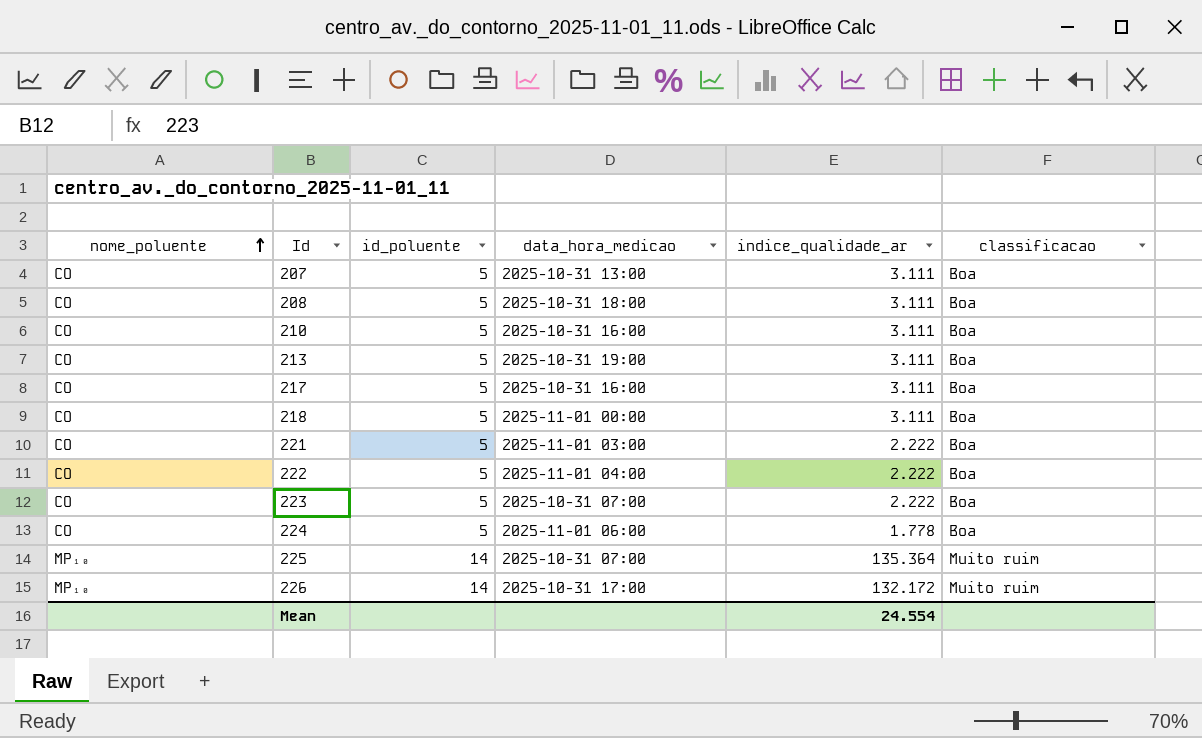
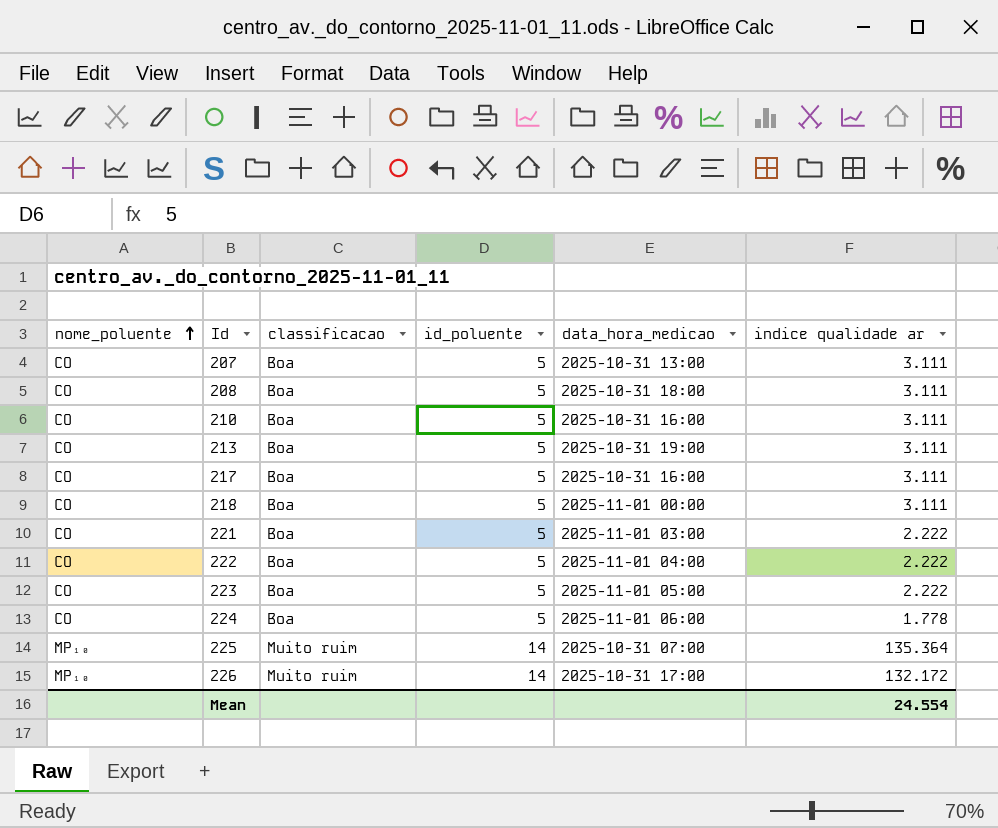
column classificacao | position: 6 -> 3
column name: indice_qualidade_ar -> indice qualidade ar
223 | data_hora_medicao: 2025-10-31 07:00 -> 2025-11-01 05:00

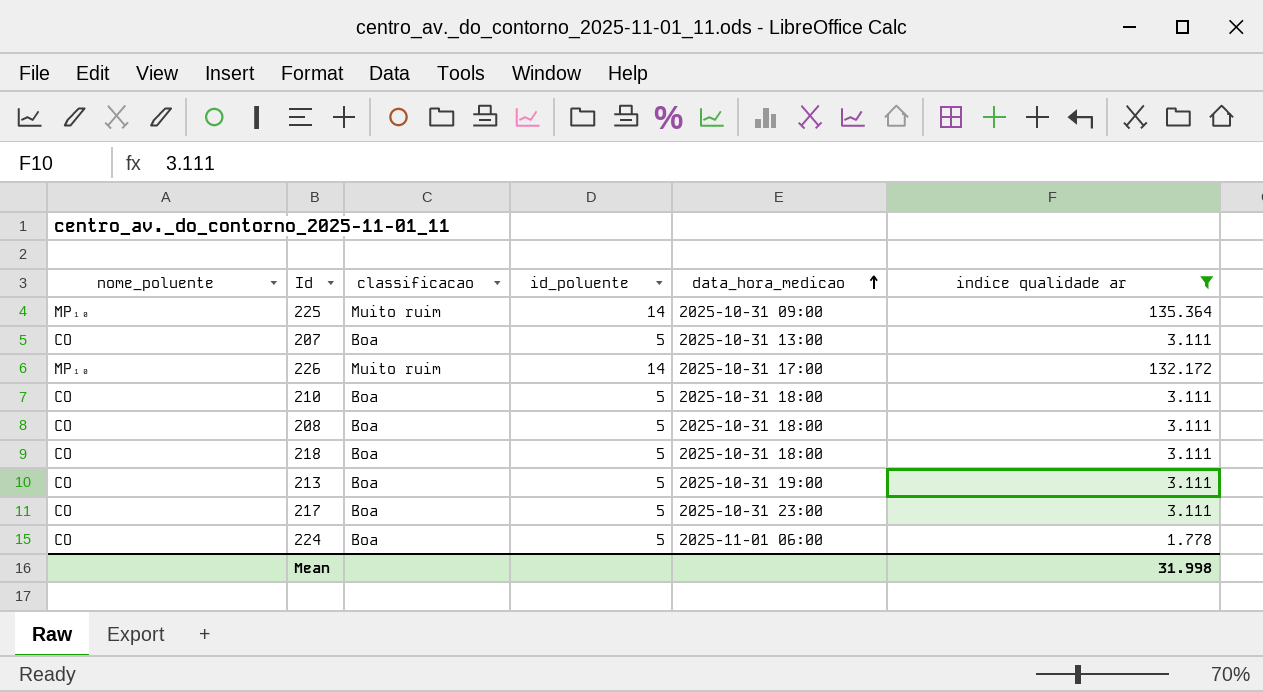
filter: none -> indice qualidade ar != 2.222
row order: nome_poluente ascending -> data_hora_medicao ascending
225 | data_hora_medicao: 2025-10-31 07:00 -> 2025-10-31 09:00
210 | data_hora_medicao: 2025-10-31 16:00 -> 2025-10-31 18:00
218 | data_hora_medicao: 2025-11-01 00:00 -> 2025-10-31 18:00
217 | data_hora_medicao: 2025-10-31 16:00 -> 2025-10-31 23:00
Mean | indice qualidade ar: 24.554 -> 31.998

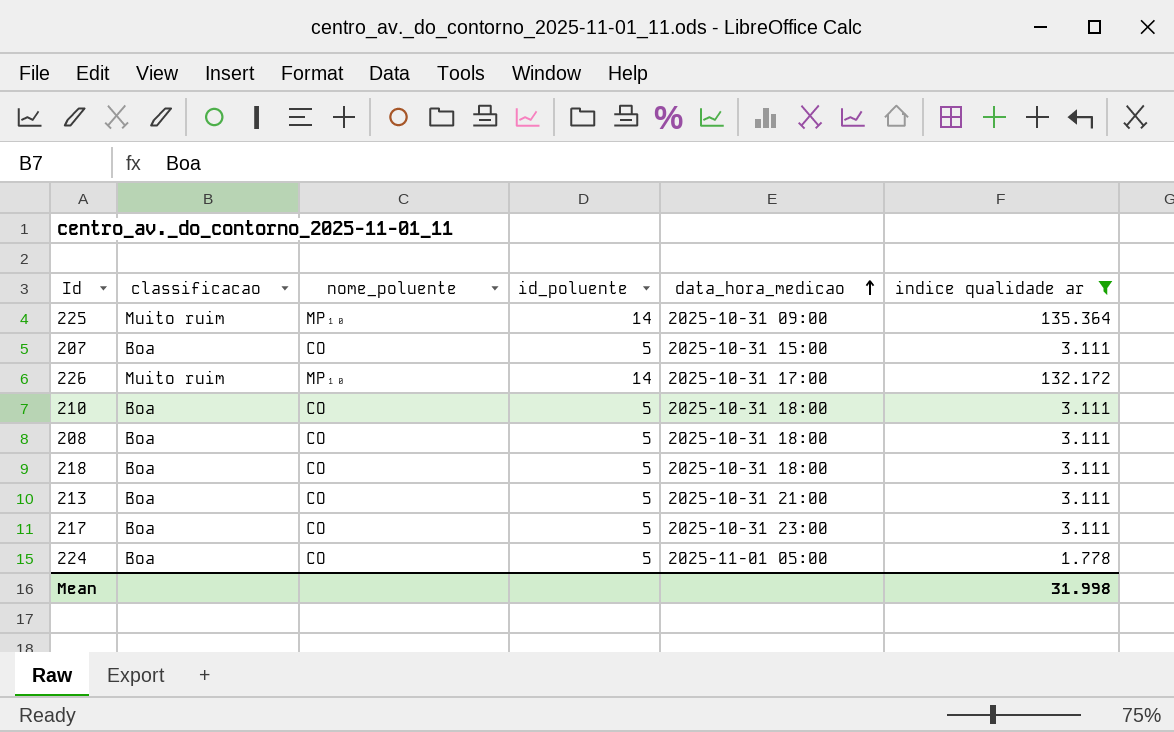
column nome_poluente | position: 1 -> 3
207 | data_hora_medicao: 2025-10-31 13:00 -> 2025-10-31 15:00
213 | data_hora_medicao: 2025-10-31 19:00 -> 2025-10-31 21:00
224 | data_hora_medicao: 2025-11-01 06:00 -> 2025-11-01 05:00

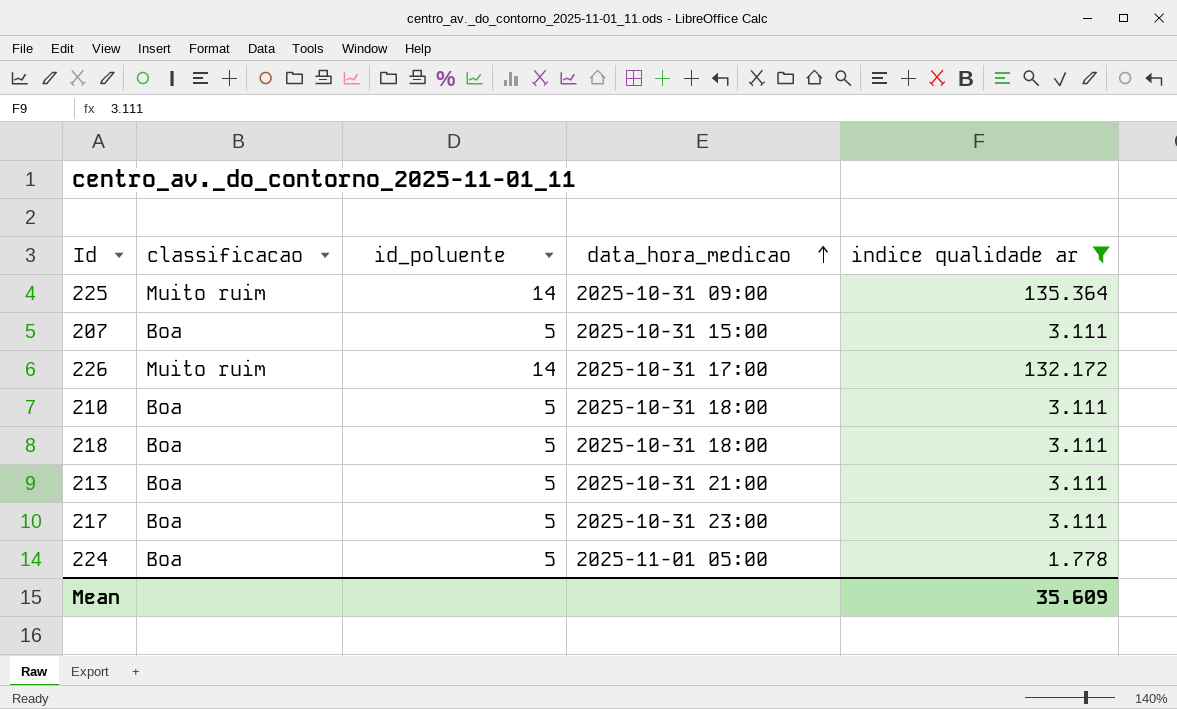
column nome_poluente | position: 3 -> none
row 208: Boa | CO | 5 | 2025-10-31 18:00 | 3.111 -> none
Mean | indice qualidade ar: 31.998 -> 35.609

